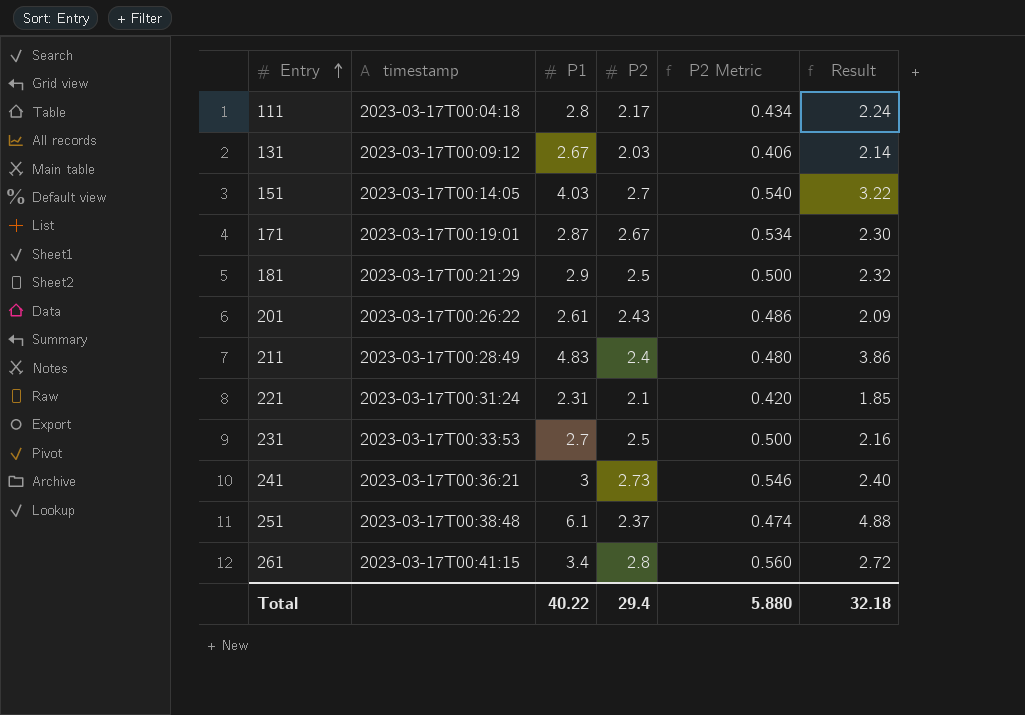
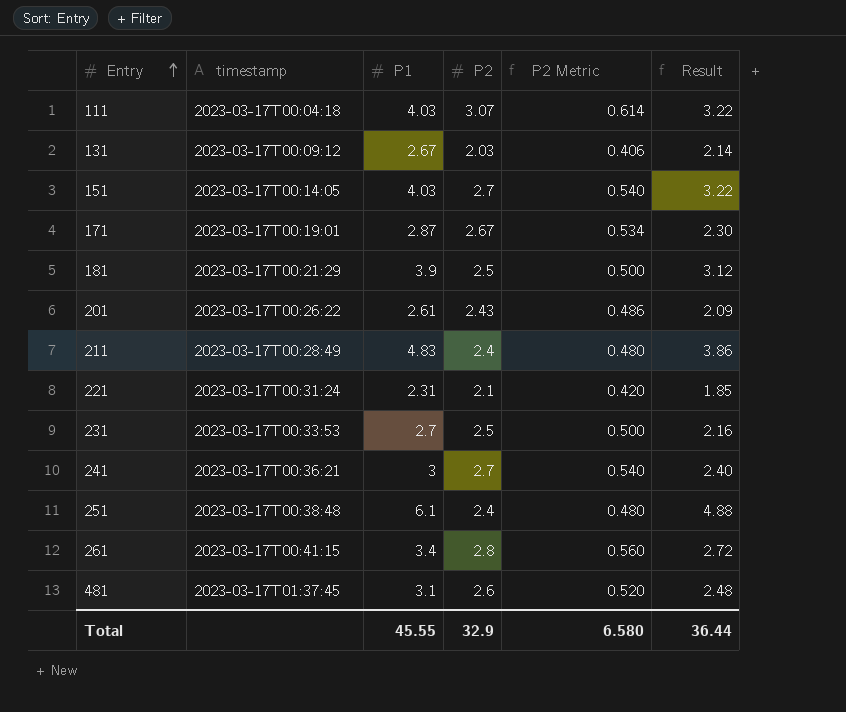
111 | P1: 2.8 -> 4.03
111 | P2: 2.17 -> 3.07
111 | P2 Metric: 0.434 -> 0.614
111 | Result: 2.24 -> 3.22
181 | P1: 2.9 -> 3.9
181 | Result: 2.32 -> 3.12
241 | P2: 2.73 -> 2.7
241 | P2 Metric: 0.546 -> 0.540
251 | P2: 2.37 -> 2.4
251 | P2 Metric: 0.474 -> 0.480
row 481: none -> 2023-03-17T01:37:45 | 3.1 | 2.6 | 0.520 | 2.48
Total | P1: 40.22 -> 45.55
Total | P2: 29.4 -> 32.9
Total | P2 Metric: 5.880 -> 6.580
Total | Result: 32.18 -> 36.44

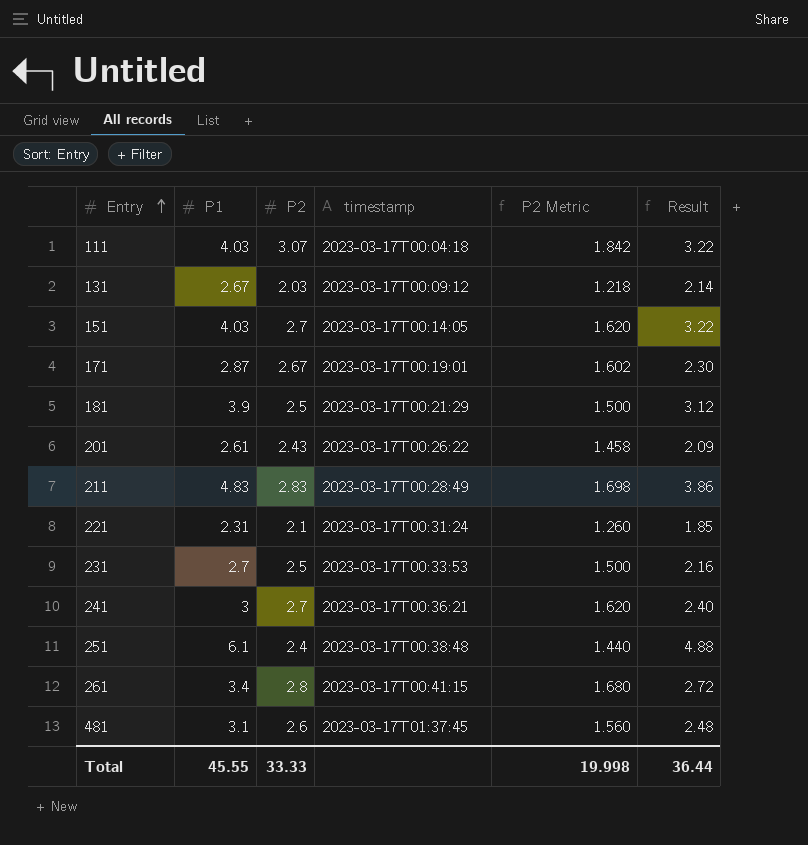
column timestamp | position: 2 -> 4
column P2 Metric | formula: [P2] * 0.2 -> [P2] * 0.6
211 | P2: 2.4 -> 2.83
Total | P2: 32.9 -> 33.33
Total | P2 Metric: 6.580 -> 19.998

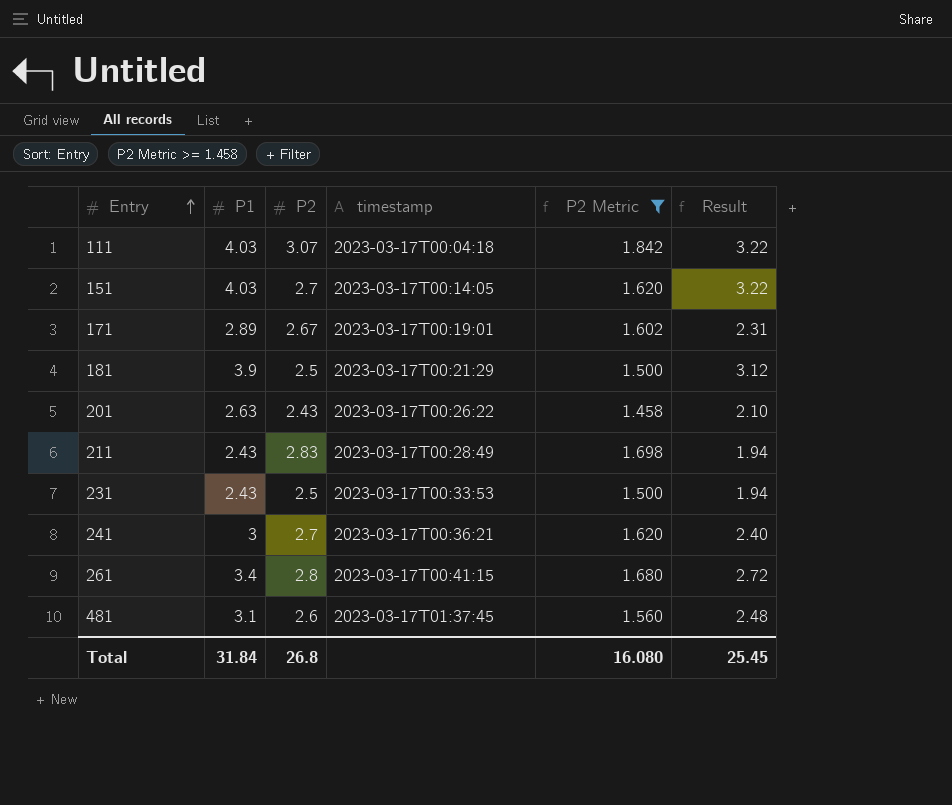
filter: none -> P2 Metric >= 1.458
171 | P1: 2.87 -> 2.89
171 | Result: 2.30 -> 2.31
201 | P1: 2.61 -> 2.63
201 | Result: 2.09 -> 2.10
211 | P1: 4.83 -> 2.43
211 | Result: 3.86 -> 1.94
231 | P1: 2.7 -> 2.43
231 | Result: 2.16 -> 1.94
Total | P1: 45.55 -> 31.84
Total | P2: 33.33 -> 26.8
Total | P2 Metric: 19.998 -> 16.080
Total | Result: 36.44 -> 25.45

